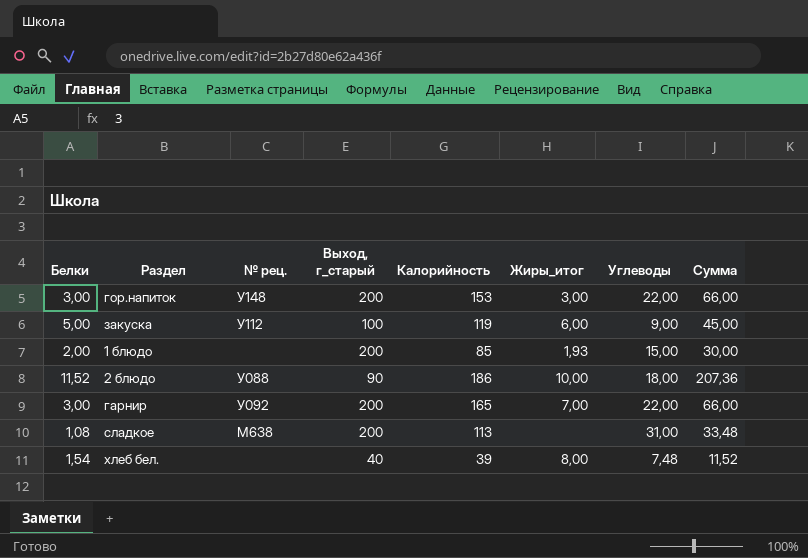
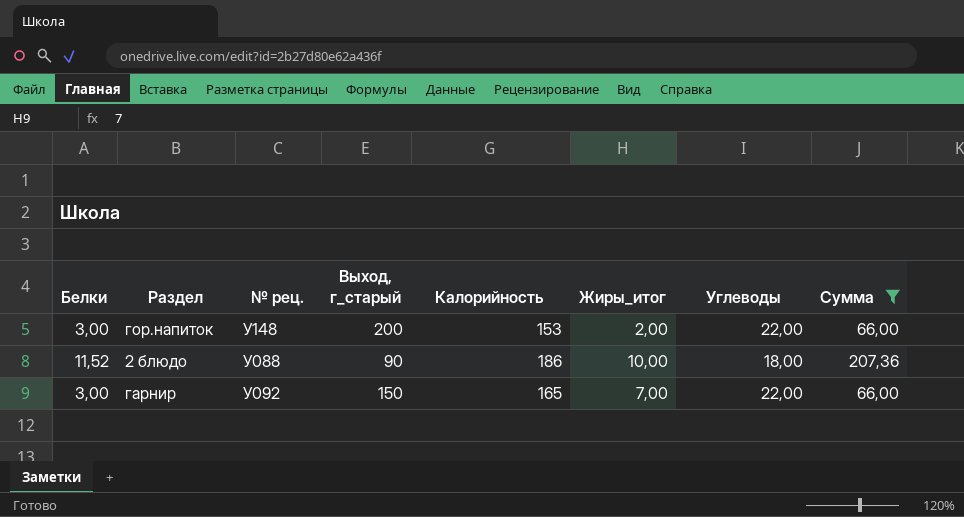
filter: none -> Сумма >= 66,00
гор.напиток | Жиры_итог: 3,00 -> 2,00
гарнир | Выход, г_старый: 200 -> 150

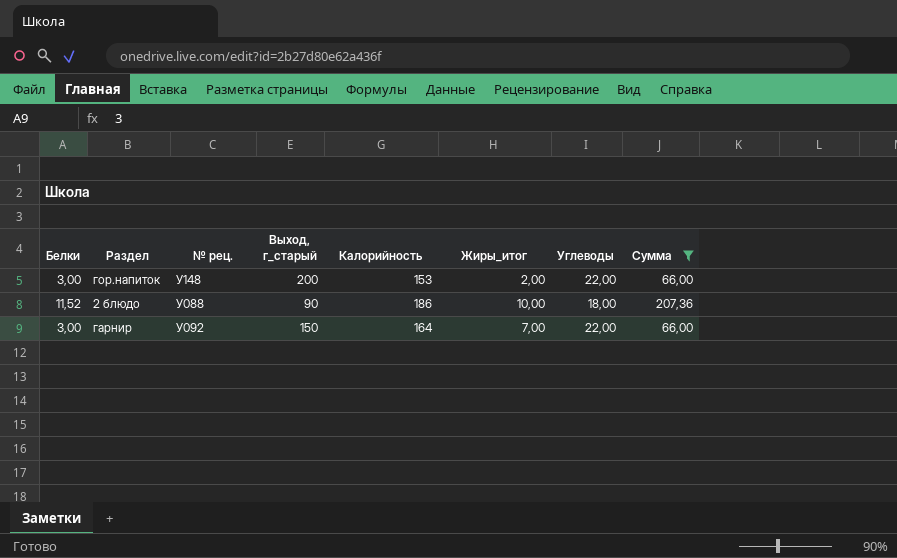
гарнир | Калорийность: 165 -> 164

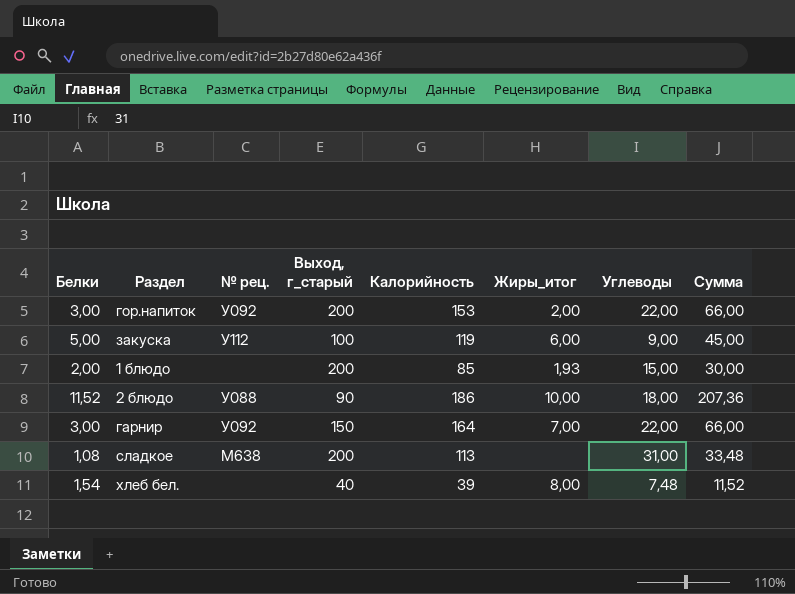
filter: Сумма >= 66,00 -> none
гор.напиток | № рец.: У148 -> У092

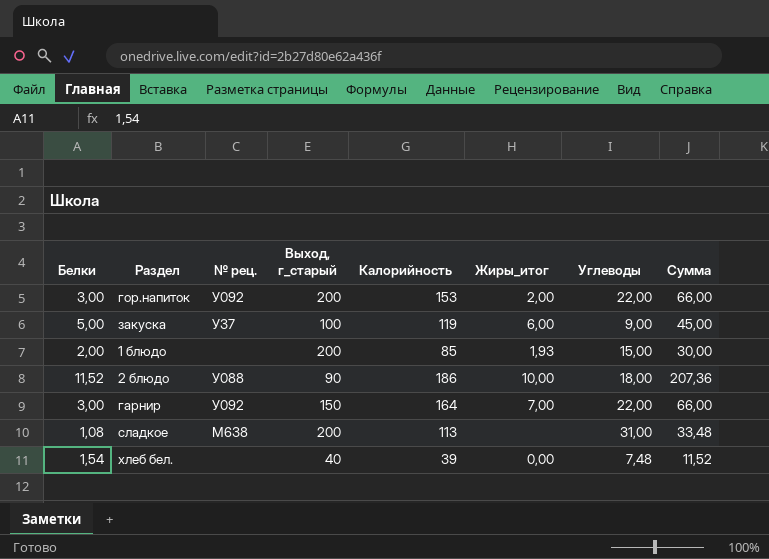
закуска | № рец.: У112 -> У37
хлеб бел. | Жиры_итог: 8,00 -> 0,00

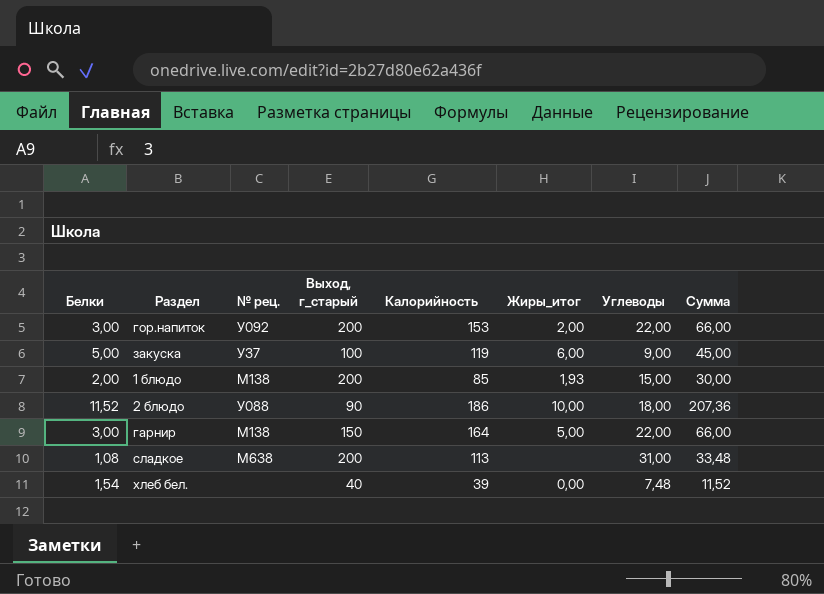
1 блюдо | № рец.: none -> М138
гарнир | № рец.: У092 -> М138
гарнир | Жиры_итог: 7,00 -> 5,00

